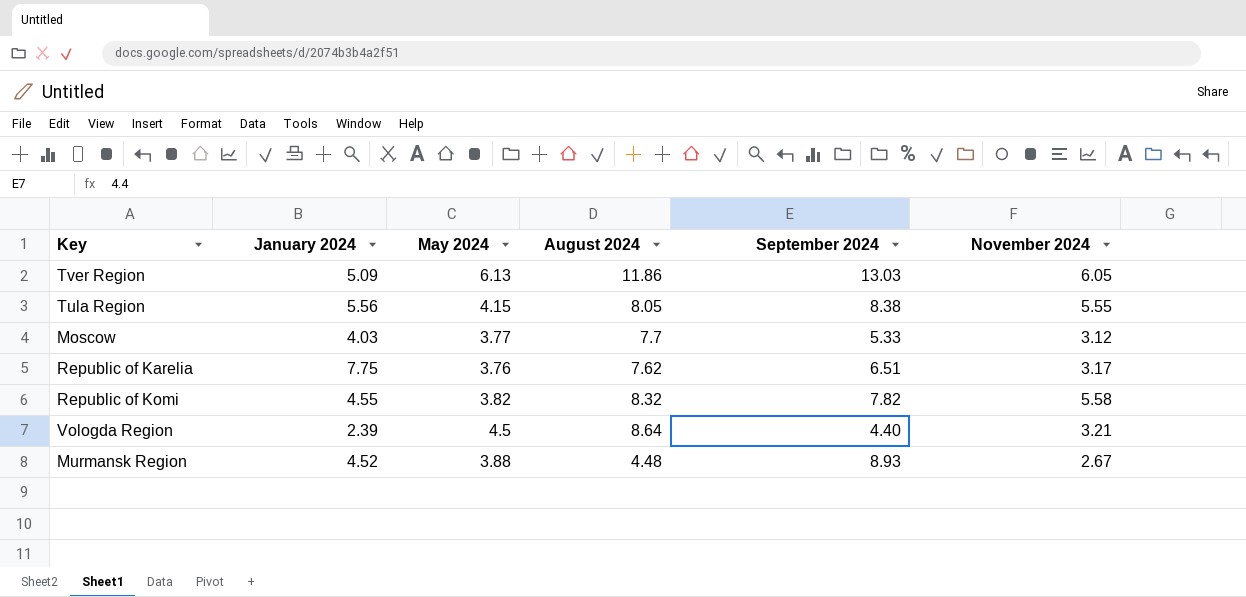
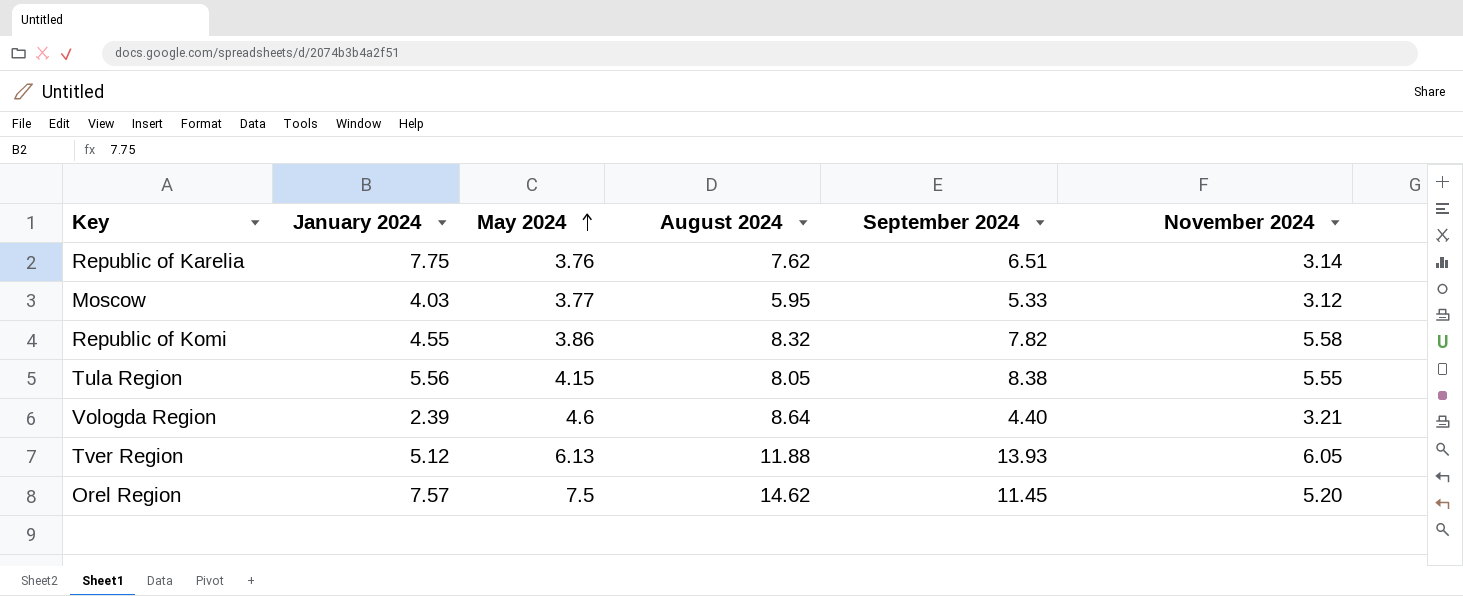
row order: none -> May 2024 ascending
row Murmansk Region: 4.52 | 3.88 | 4.48 | 8.93 | 2.67 -> none
Republic of Karelia | November 2024: 3.17 -> 3.14
Moscow | August 2024: 7.7 -> 5.95
Republic of Komi | May 2024: 3.82 -> 3.86
Vologda Region | May 2024: 4.5 -> 4.6
Tver Region | January 2024: 5.09 -> 5.12
Tver Region | August 2024: 11.86 -> 11.88
Tver Region | September 2024: 13.03 -> 13.93
row Orel Region: none -> 7.57 | 7.5 | 14.62 | 11.45 | 5.20

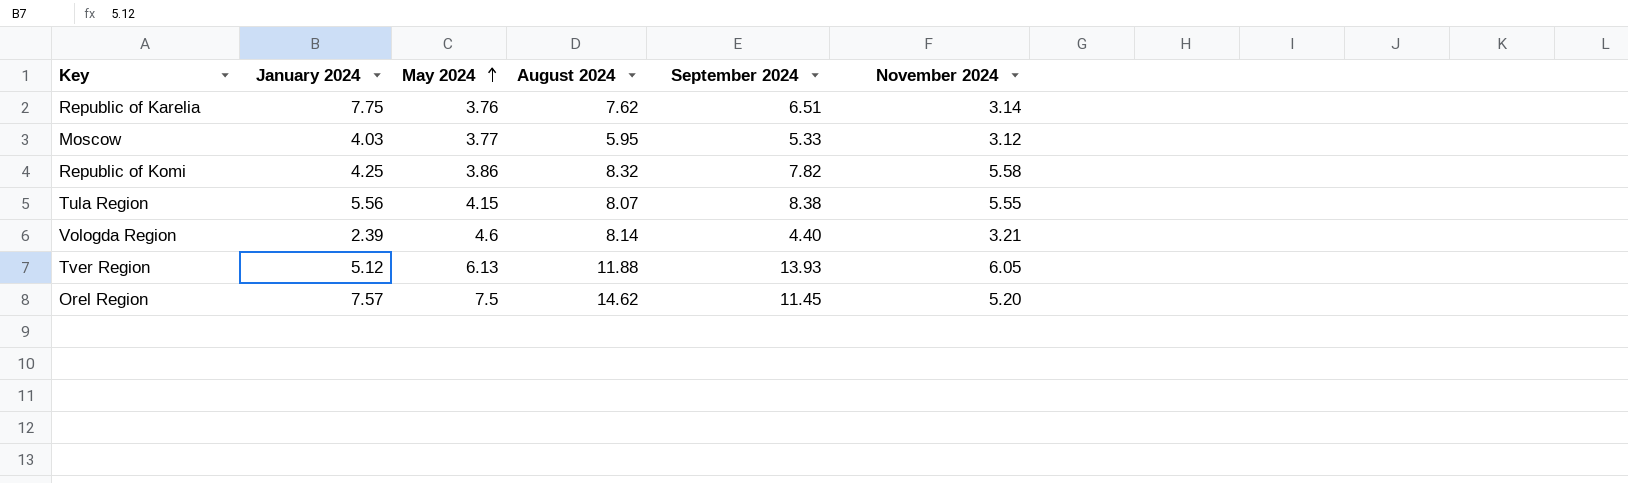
Republic of Komi | January 2024: 4.55 -> 4.25
Tula Region | August 2024: 8.05 -> 8.07
Vologda Region | August 2024: 8.64 -> 8.14

